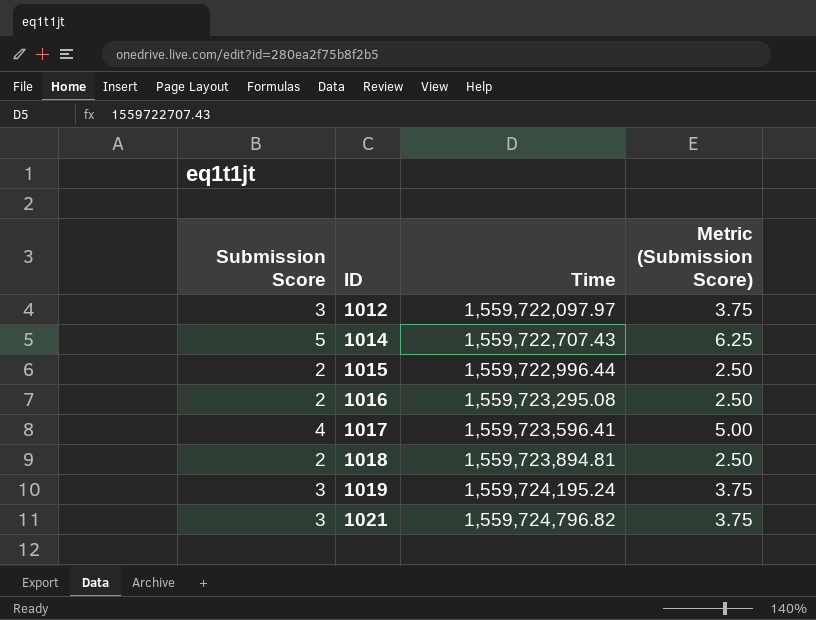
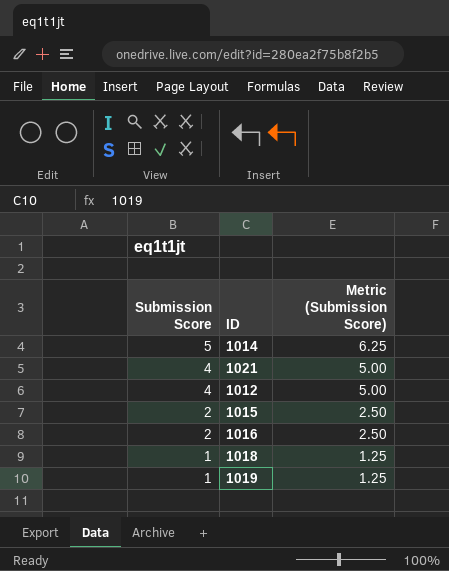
row order: ID ascending -> Submission Score descending
column Time | position: 3 -> none
row 1017: 4 | 1,559,723,596.41 | 5.00 -> none
1021 | Submission Score: 3 -> 4
1021 | Metric (Submission Score): 3.75 -> 5.00
1012 | Submission Score: 3 -> 4
1012 | Metric (Submission Score): 3.75 -> 5.00
1018 | Submission Score: 2 -> 1
1018 | Metric (Submission Score): 2.50 -> 1.25
1019 | Submission Score: 3 -> 1
1019 | Metric (Submission Score): 3.75 -> 1.25

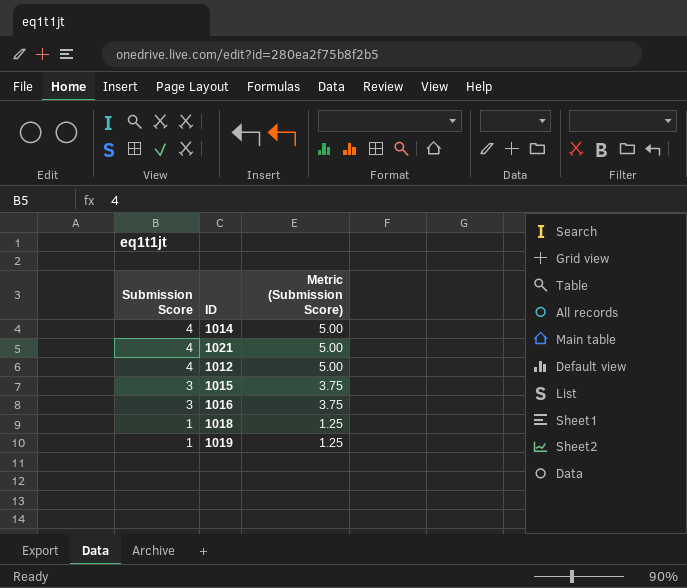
1014 | Submission Score: 5 -> 4
1014 | Metric (Submission Score): 6.25 -> 5.00
1015 | Submission Score: 2 -> 3
1015 | Metric (Submission Score): 2.50 -> 3.75
1016 | Submission Score: 2 -> 3
1016 | Metric (Submission Score): 2.50 -> 3.75

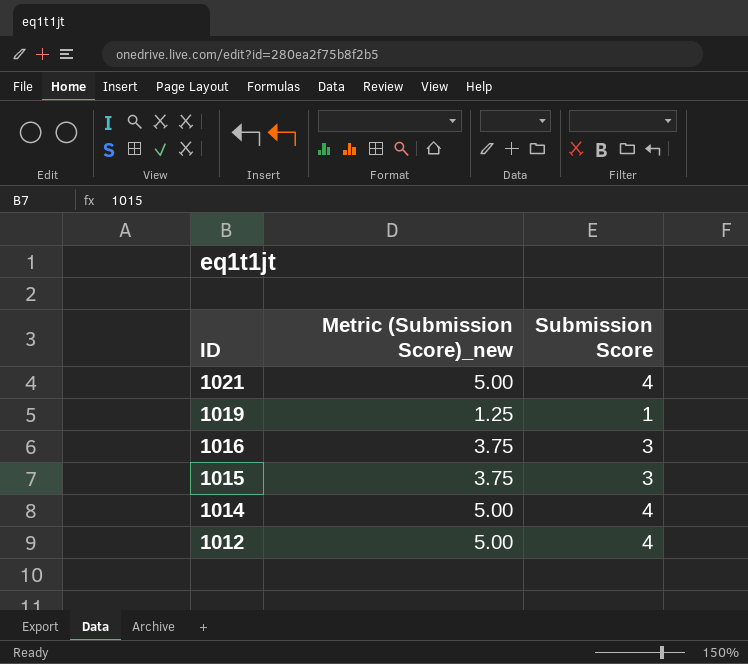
row order: Submission Score descending -> ID descending
column name: Metric (Submission Score) -> Metric (Submission Score)_new
column Submission Score | position: 1 -> 3
row 1018: 1 | 1.25 -> none

